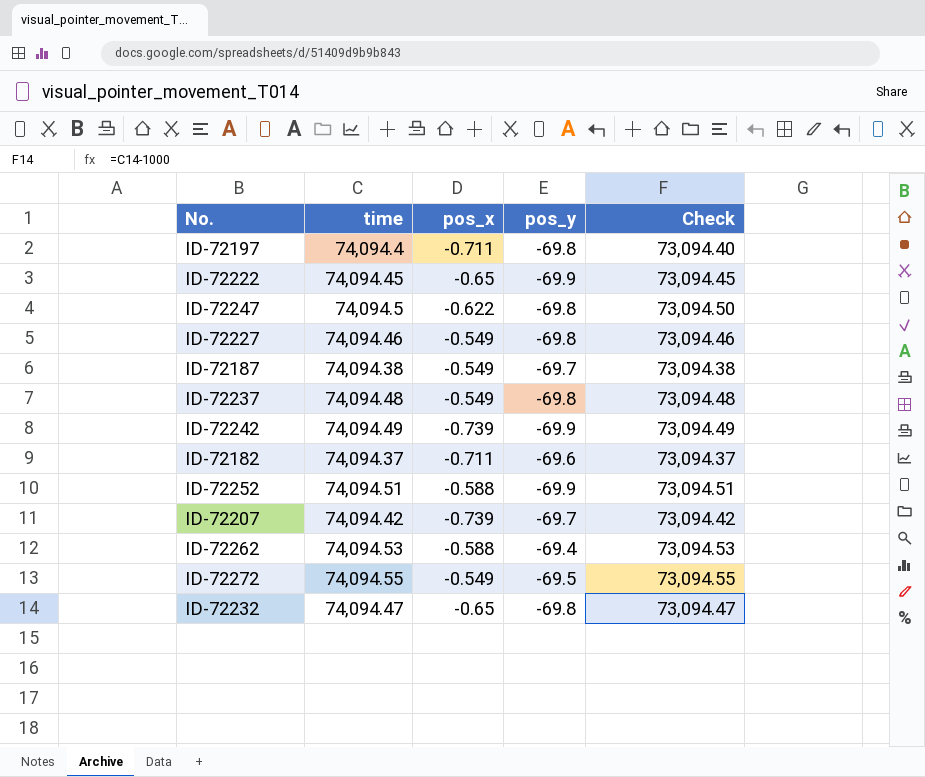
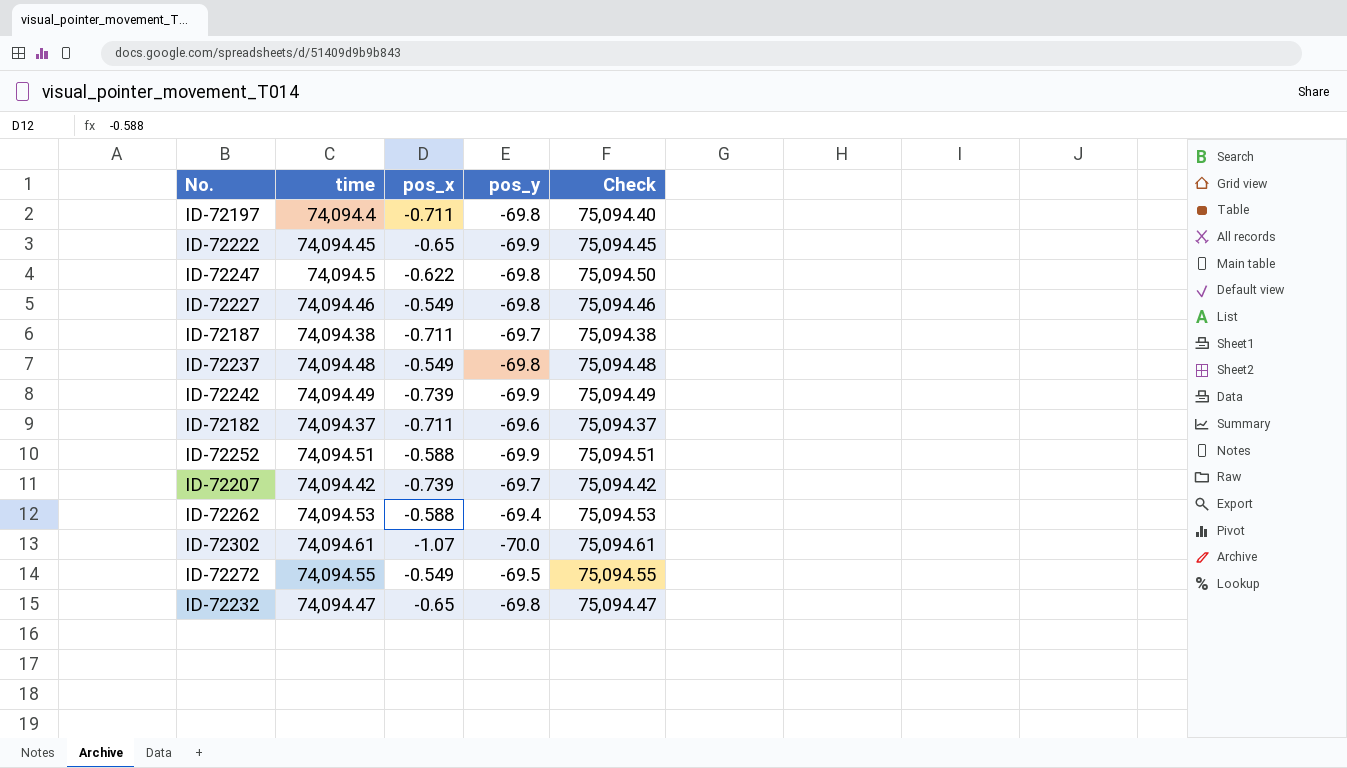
column Check | formula: [time] - 1000 -> [time] + 1000
ID-72187 | pos_x: -0.549 -> -0.711
row ID-72302: none -> 74,094.61 | -1.07 | -70.0 | 75,094.61

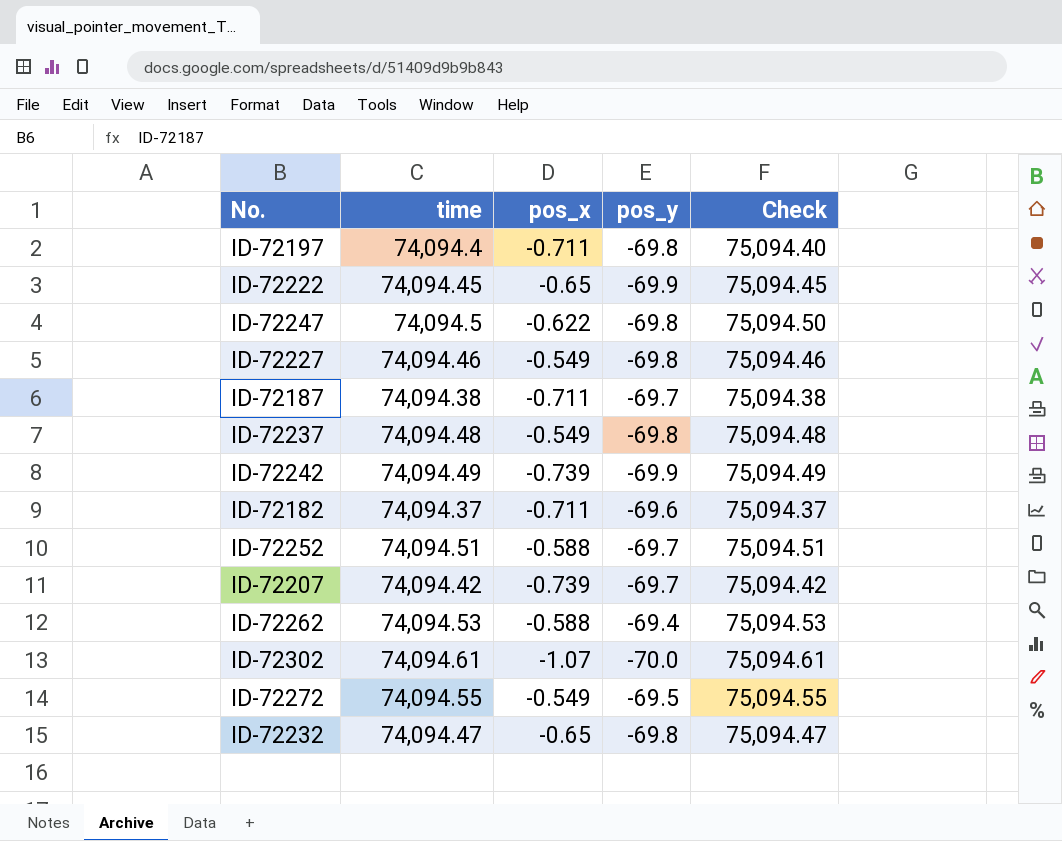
ID-72252 | pos_y: -69.9 -> -69.7

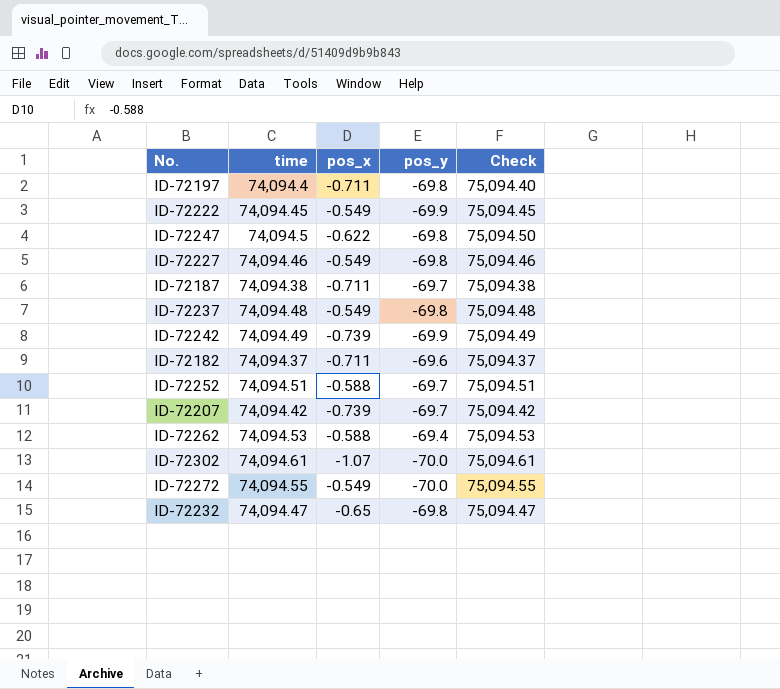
ID-72222 | pos_x: -0.65 -> -0.549
ID-72272 | pos_y: -69.5 -> -70.0

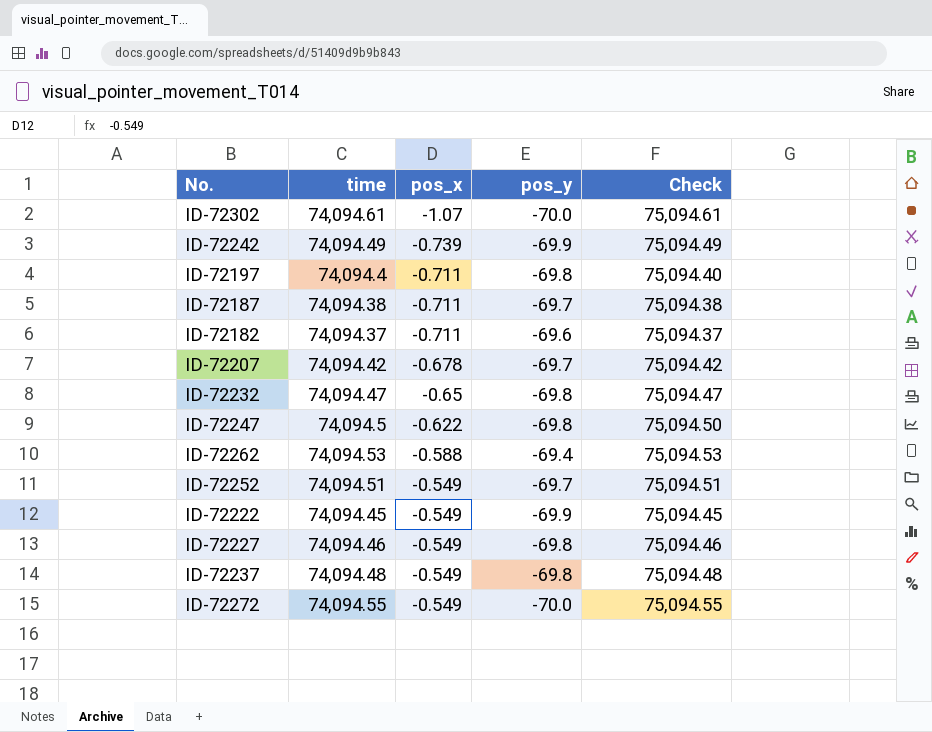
row order: none -> pos_x ascending
ID-72207 | pos_x: -0.739 -> -0.678
ID-72252 | pos_x: -0.588 -> -0.549

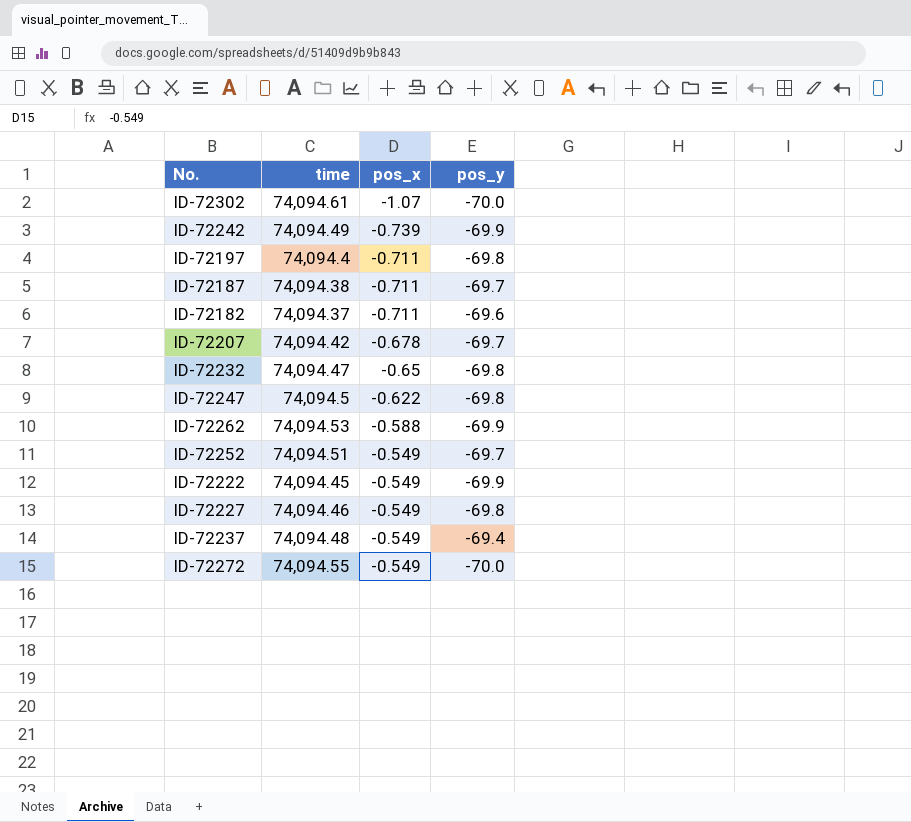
column Check | formula: [time] + 1000 -> none
ID-72262 | pos_y: -69.4 -> -69.9
ID-72237 | pos_y: -69.8 -> -69.4

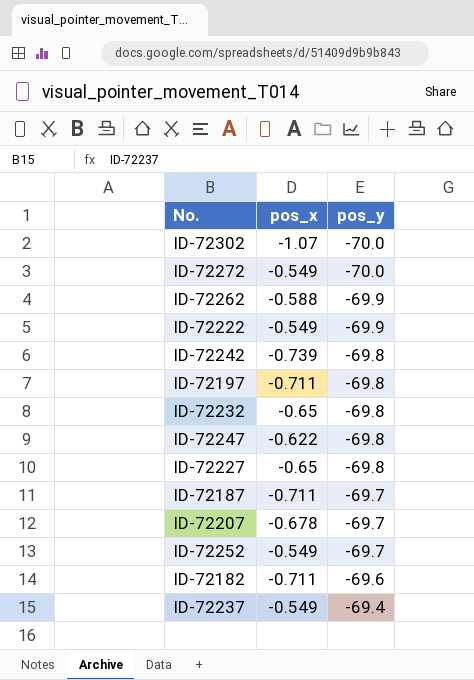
row order: pos_x ascending -> pos_y ascending
column time | position: 2 -> none
ID-72242 | pos_y: -69.9 -> -69.8
ID-72227 | pos_x: -0.549 -> -0.65

